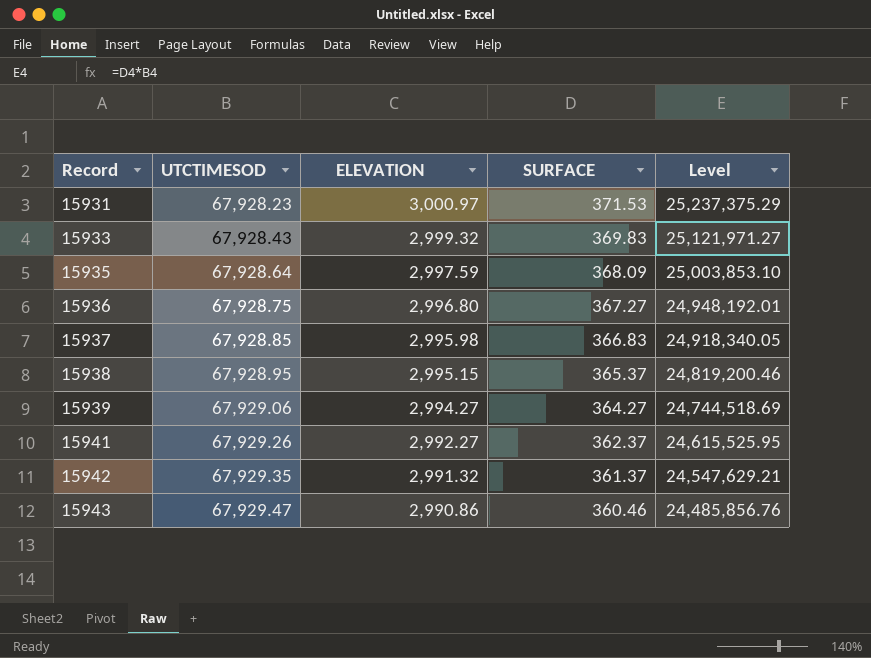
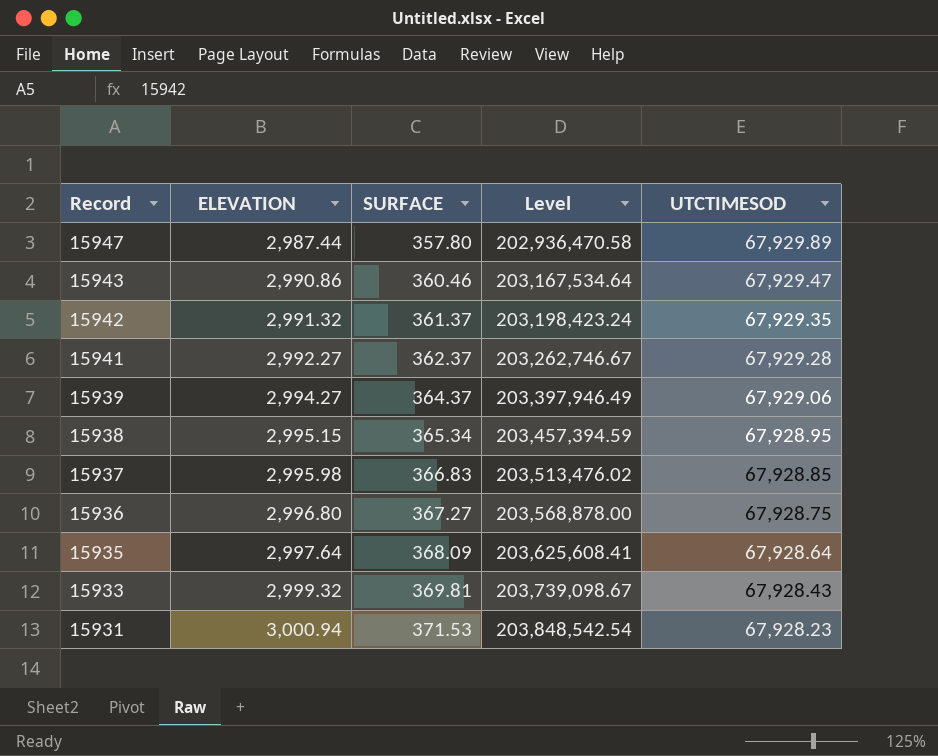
row order: Record ascending -> Record descending
column Level | formula: [UTCTIMESOD] * [SURFACE] -> [ELEVATION] * [UTCTIMESOD]
column UTCTIMESOD | position: 2 -> 5
row 15947: none -> 2,987.44 | 357.80 | 202,936,470.58 | 67,929.89
15941 | UTCTIMESOD: 67,929.26 -> 67,929.28
15939 | SURFACE: 364.27 -> 364.37
15938 | SURFACE: 365.37 -> 365.34
15935 | ELEVATION: 2,997.59 -> 2,997.64
15933 | SURFACE: 369.83 -> 369.81
15931 | ELEVATION: 3,000.97 -> 3,000.94

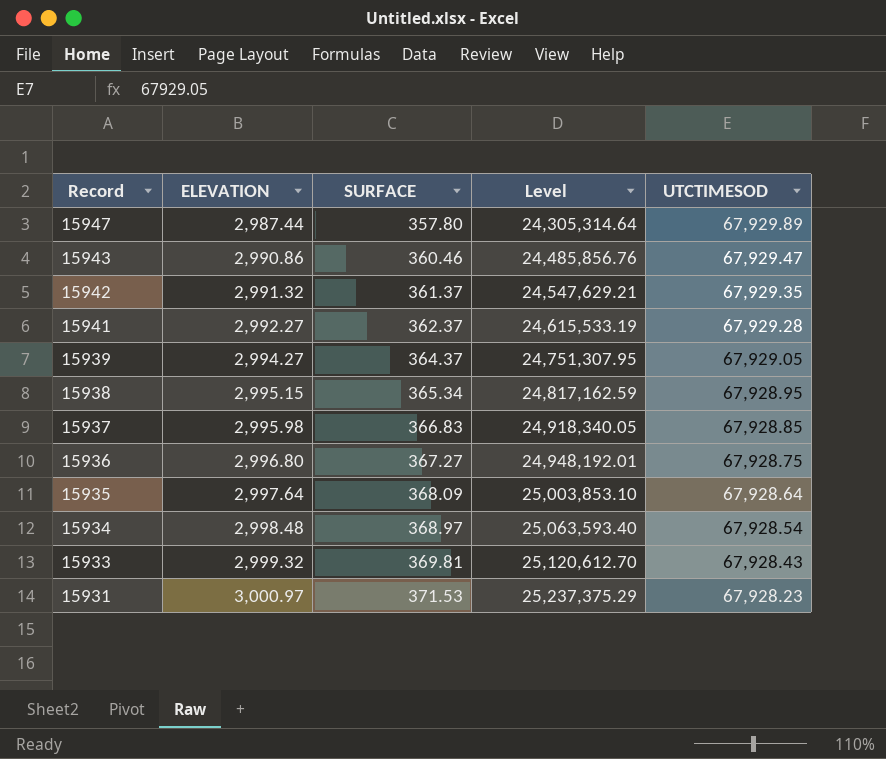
column Level | formula: [ELEVATION] * [UTCTIMESOD] -> [SURFACE] * [UTCTIMESOD]
15939 | UTCTIMESOD: 67,929.06 -> 67,929.05
row 15934: none -> 2,998.48 | 368.97 | 25,063,593.40 | 67,928.54
15931 | ELEVATION: 3,000.94 -> 3,000.97

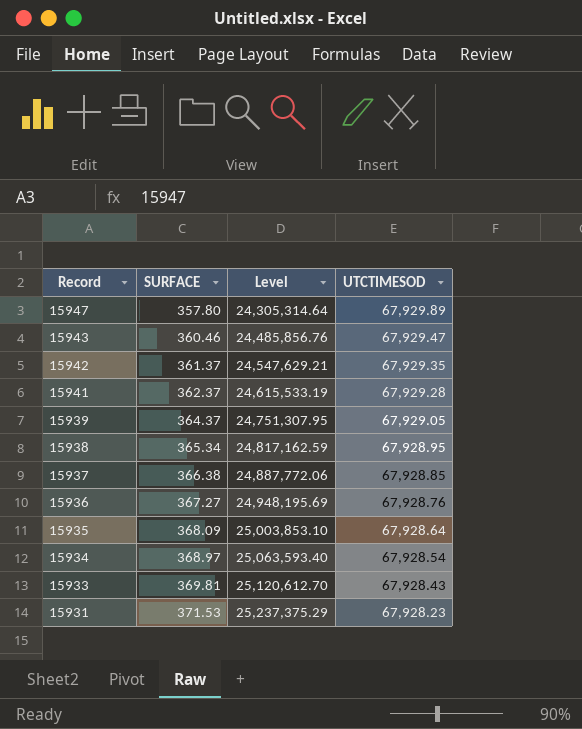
column ELEVATION | position: 2 -> none
15937 | SURFACE: 366.83 -> 366.38
15937 | Level: 24,918,340.05 -> 24,887,772.06
15936 | Level: 24,948,192.01 -> 24,948,195.69
15936 | UTCTIMESOD: 67,928.75 -> 67,928.76

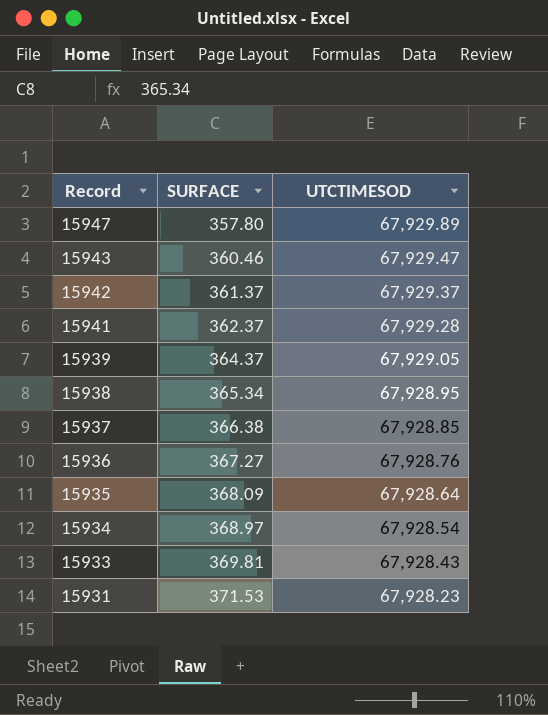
column Level | formula: [SURFACE] * [UTCTIMESOD] -> none
15942 | UTCTIMESOD: 67,929.35 -> 67,929.37

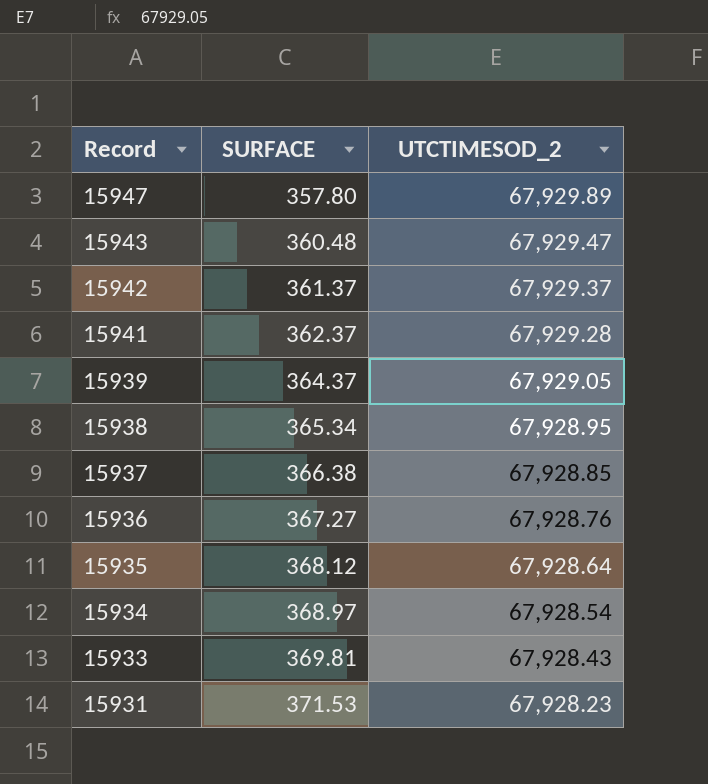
column name: UTCTIMESOD -> UTCTIMESOD_2
15943 | SURFACE: 360.46 -> 360.48
15935 | SURFACE: 368.09 -> 368.12

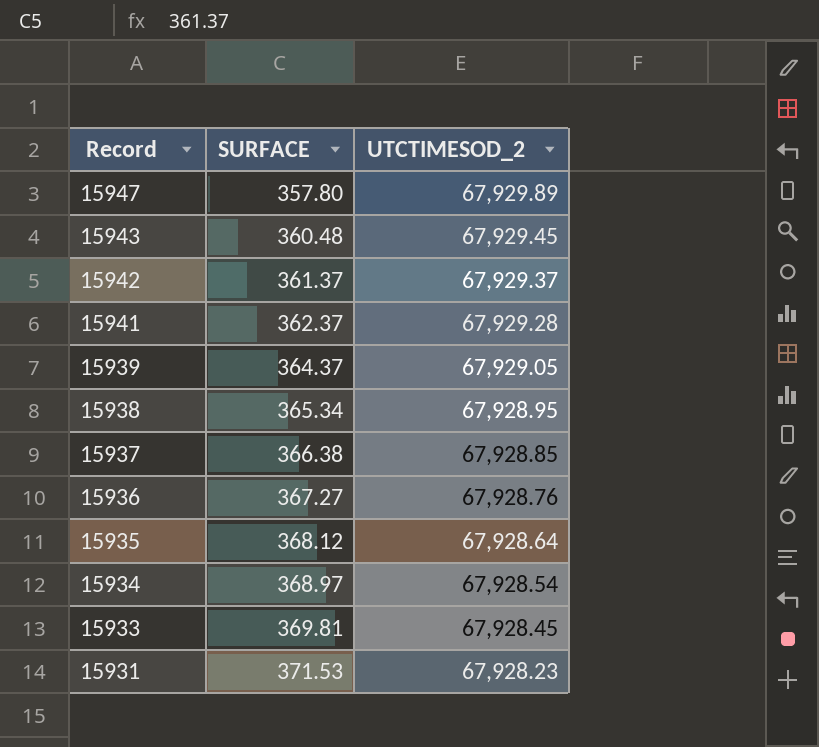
15943 | UTCTIMESOD_2: 67,929.47 -> 67,929.45
15933 | UTCTIMESOD_2: 67,928.43 -> 67,928.45

